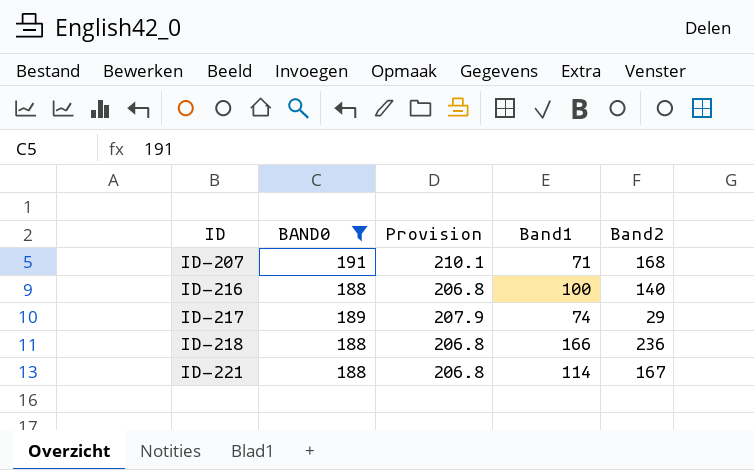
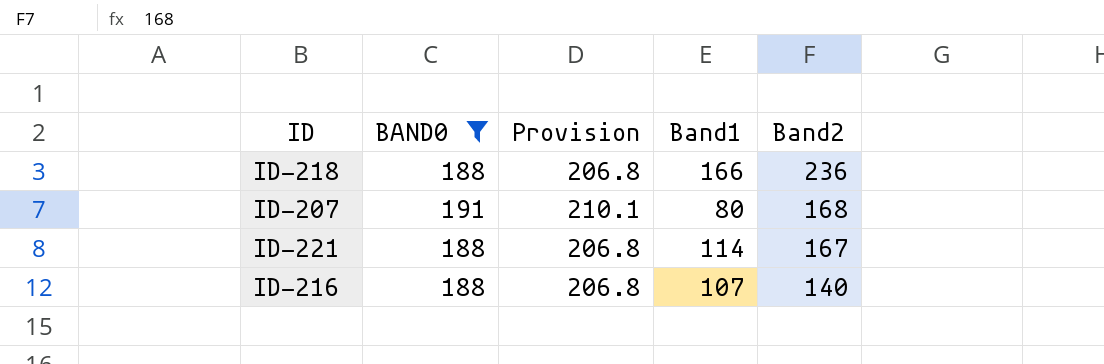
row order: ID ascending -> Band2 descending
row ID-217: 189 | 207.9 | 74 | 29 -> none
ID-207 | Band1: 71 -> 80
ID-216 | Band1: 100 -> 107

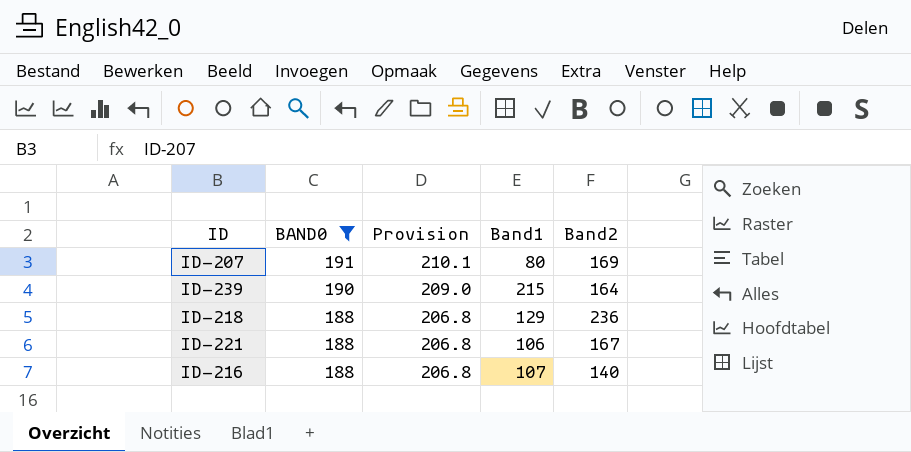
row order: Band2 descending -> BAND0 descending
ID-207 | Band2: 168 -> 169
row ID-239: none -> 190 | 209.0 | 215 | 164
ID-218 | Band1: 166 -> 129
ID-221 | Band1: 114 -> 106

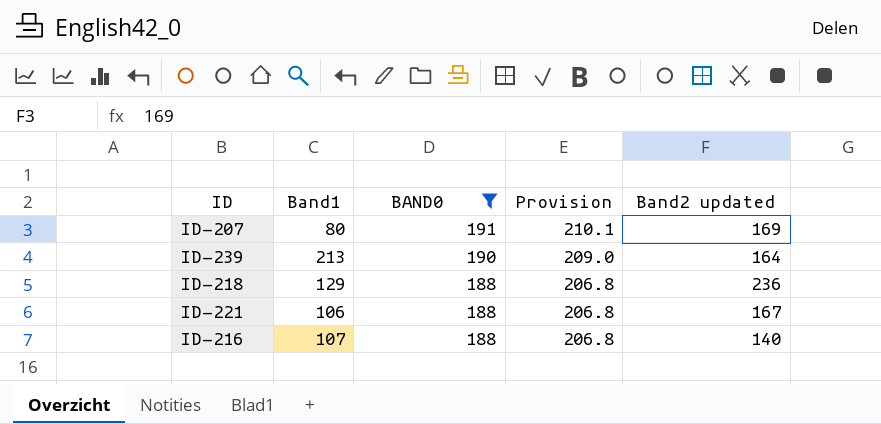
column Band1 | position: 4 -> 2
column name: Band2 -> Band2 updated
ID-239 | Band1: 215 -> 213

